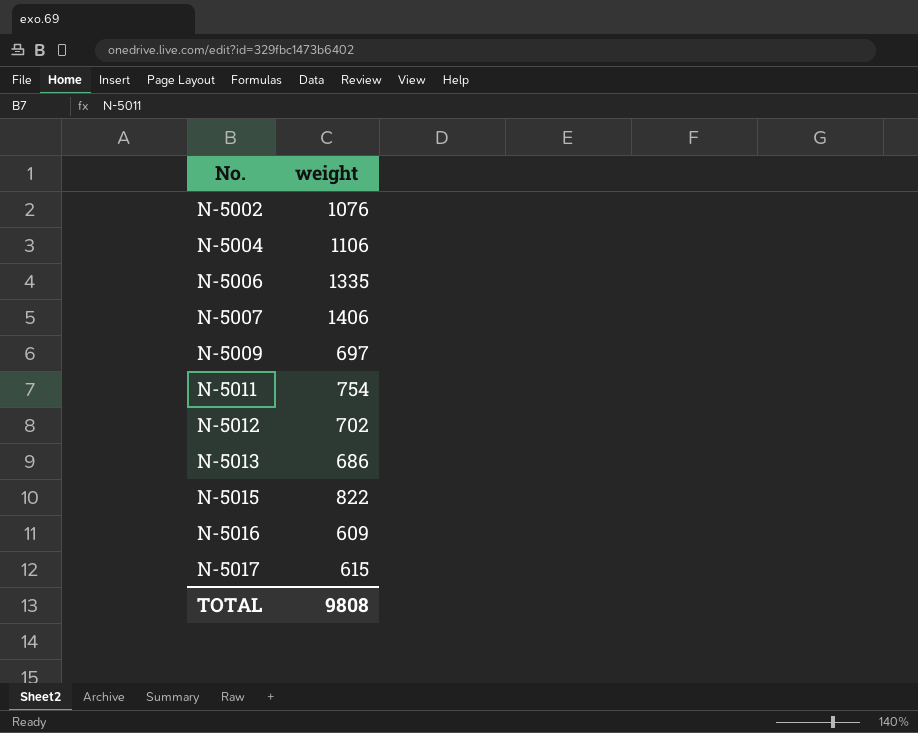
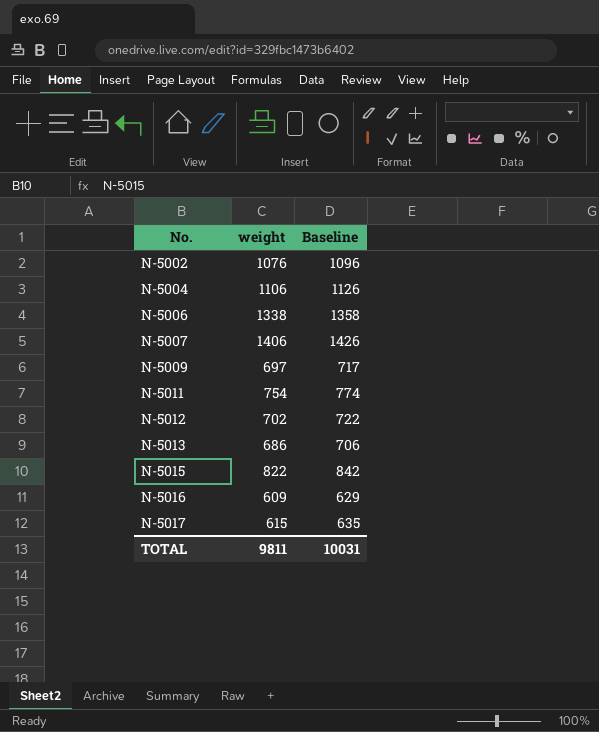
column Baseline | formula: none -> [weight] + 20
N-5006 | weight: 1335 -> 1338
TOTAL | weight: 9808 -> 9811

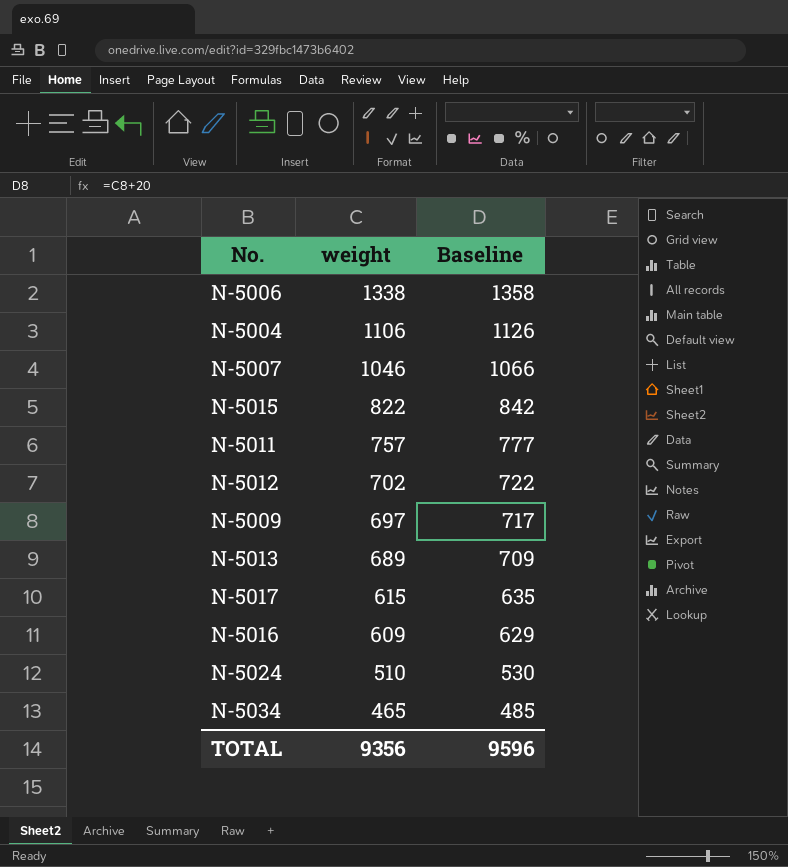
row order: No. ascending -> weight descending
row N-5002: 1076 | 1096 -> none
N-5007 | weight: 1406 -> 1046
N-5007 | Baseline: 1426 -> 1066
N-5011 | weight: 754 -> 757
N-5011 | Baseline: 774 -> 777
N-5013 | weight: 686 -> 689
N-5013 | Baseline: 706 -> 709
row N-5024: none -> 510 | 530
row N-5034: none -> 465 | 485
TOTAL | weight: 9811 -> 9356
TOTAL | Baseline: 10031 -> 9596

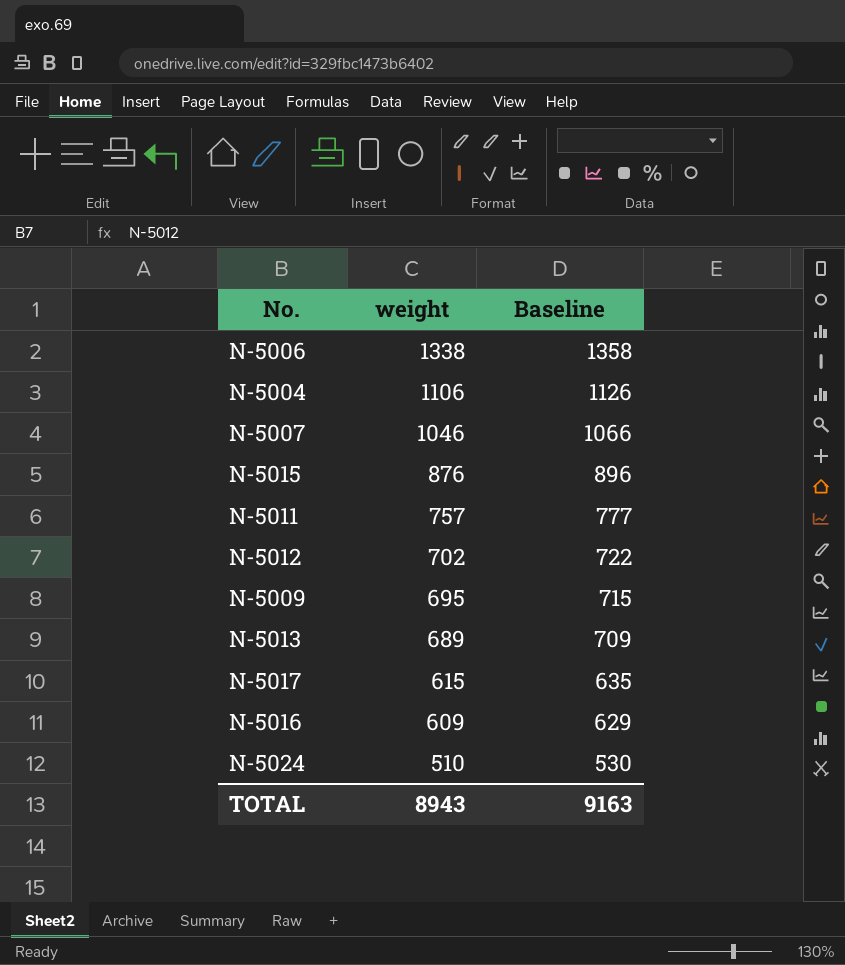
row N-5034: 465 | 485 -> none
N-5015 | weight: 822 -> 876
N-5015 | Baseline: 842 -> 896
N-5009 | weight: 697 -> 695
N-5009 | Baseline: 717 -> 715
TOTAL | weight: 9356 -> 8943
TOTAL | Baseline: 9596 -> 9163

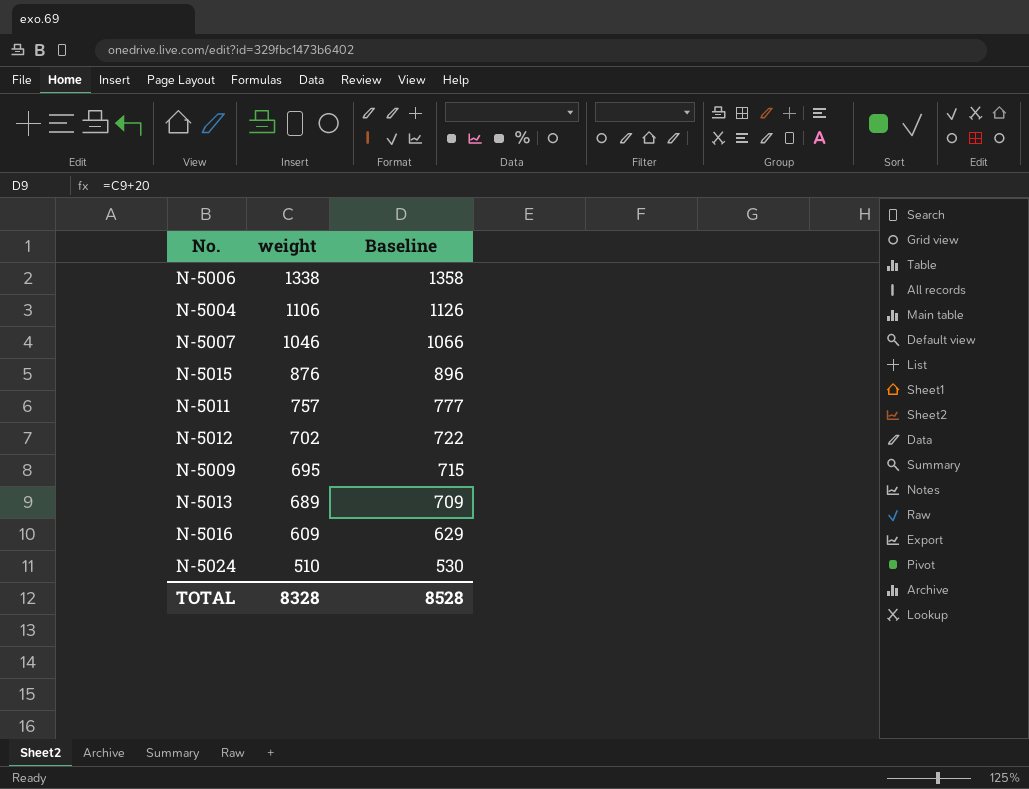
row N-5017: 615 | 635 -> none
TOTAL | weight: 8943 -> 8328
TOTAL | Baseline: 9163 -> 8528

